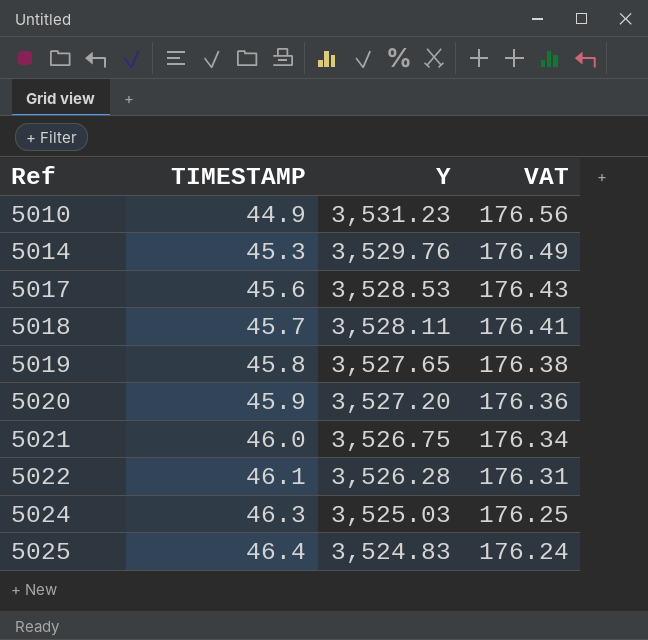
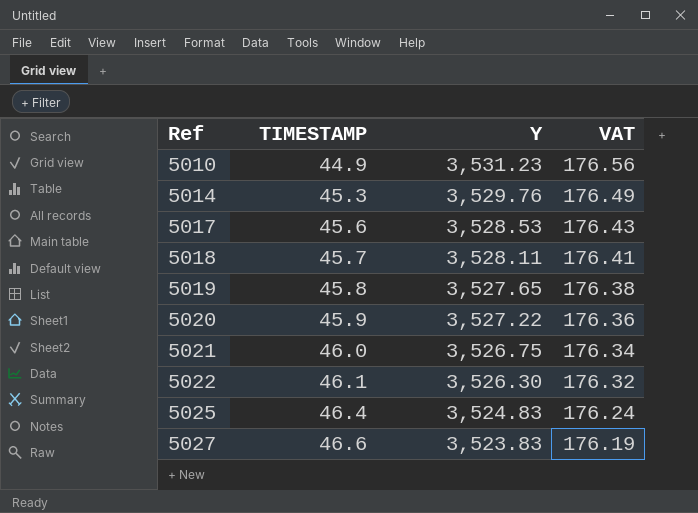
row 5024: 46.3 | 3,525.03 | 176.25 -> none
5020 | Y: 3,527.20 -> 3,527.22
5022 | Y: 3,526.28 -> 3,526.30
5022 | VAT: 176.31 -> 176.32
row 5027: none -> 46.6 | 3,523.83 | 176.19

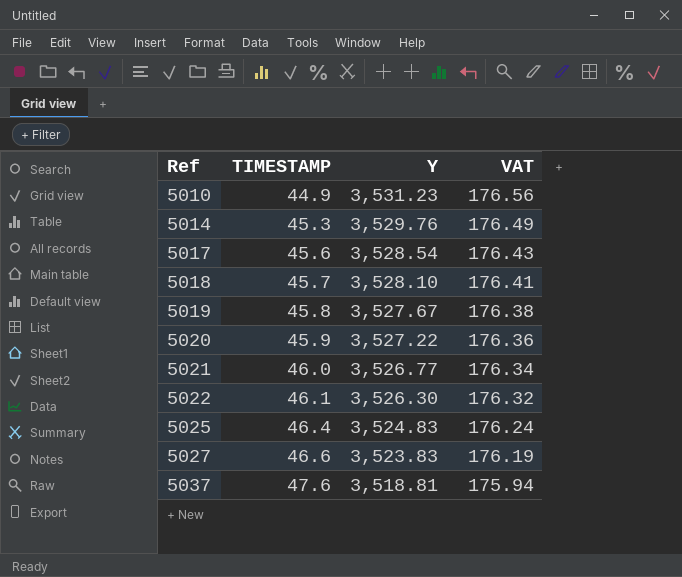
5017 | Y: 3,528.53 -> 3,528.54
5018 | Y: 3,528.11 -> 3,528.10
5019 | Y: 3,527.65 -> 3,527.67
5021 | Y: 3,526.75 -> 3,526.77
row 5037: none -> 47.6 | 3,518.81 | 175.94

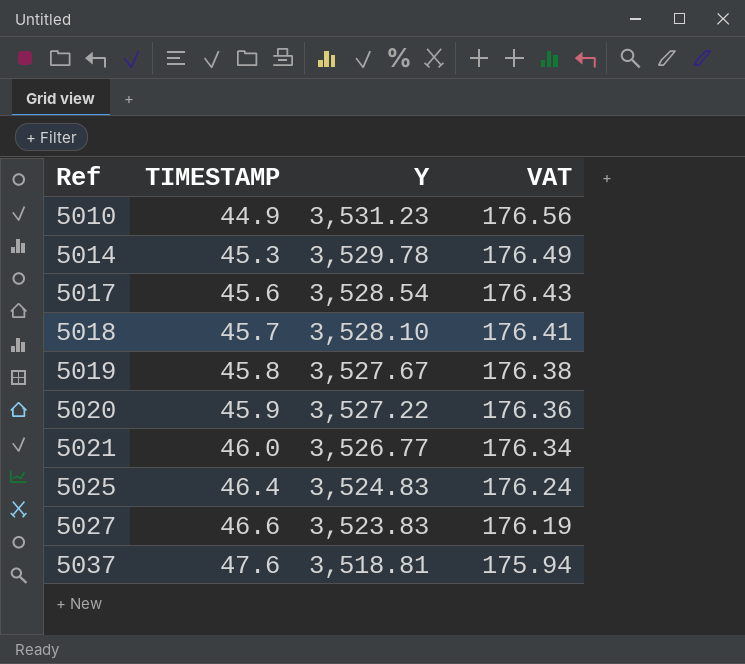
row 5022: 46.1 | 3,526.30 | 176.32 -> none
5014 | Y: 3,529.76 -> 3,529.78

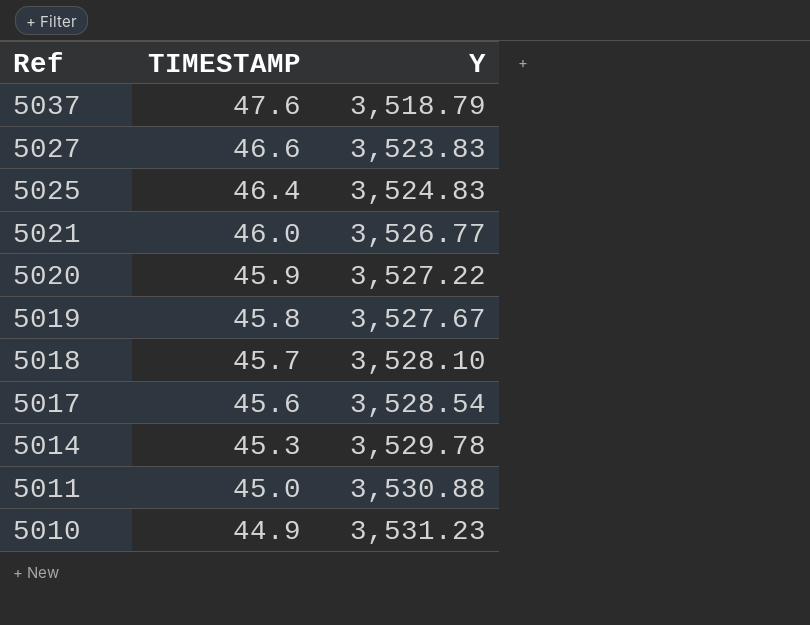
row order: Ref ascending -> Ref descending
column VAT | formula: [Y] * 0.05 -> none
5037 | Y: 3,518.81 -> 3,518.79
row 5011: none -> 45.0 | 3,530.88

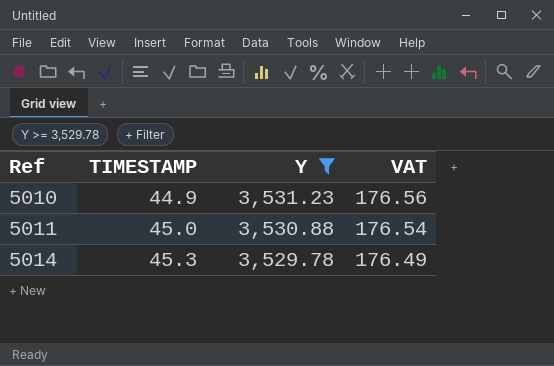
filter: none -> Y >= 3,529.78
row order: Ref descending -> Ref ascending
column VAT | formula: none -> [Y] * 0.05

